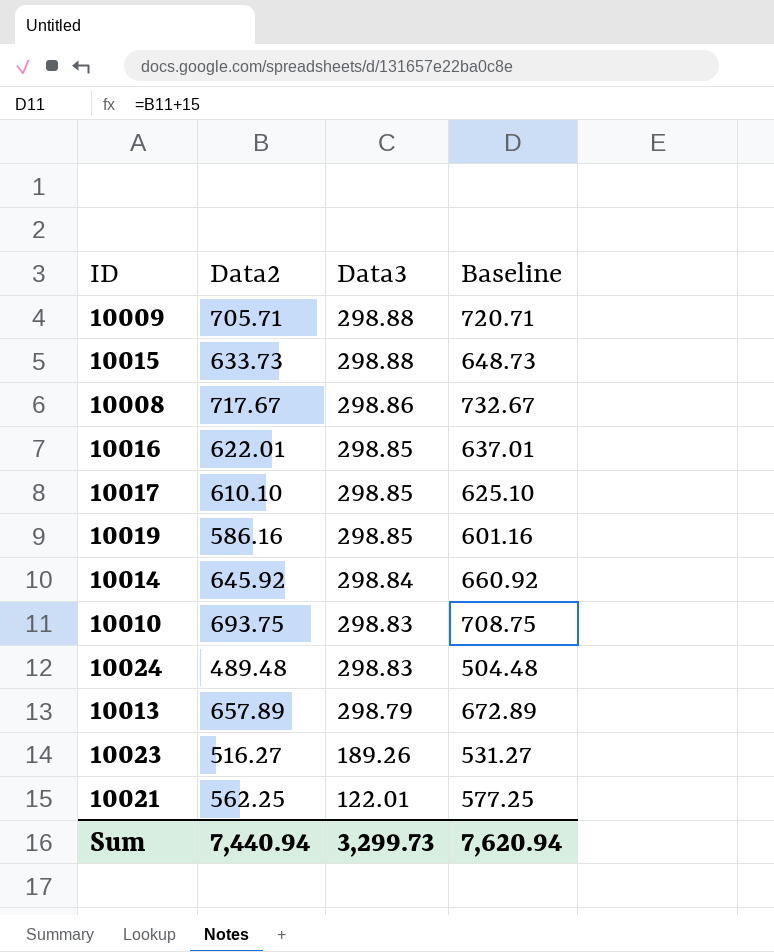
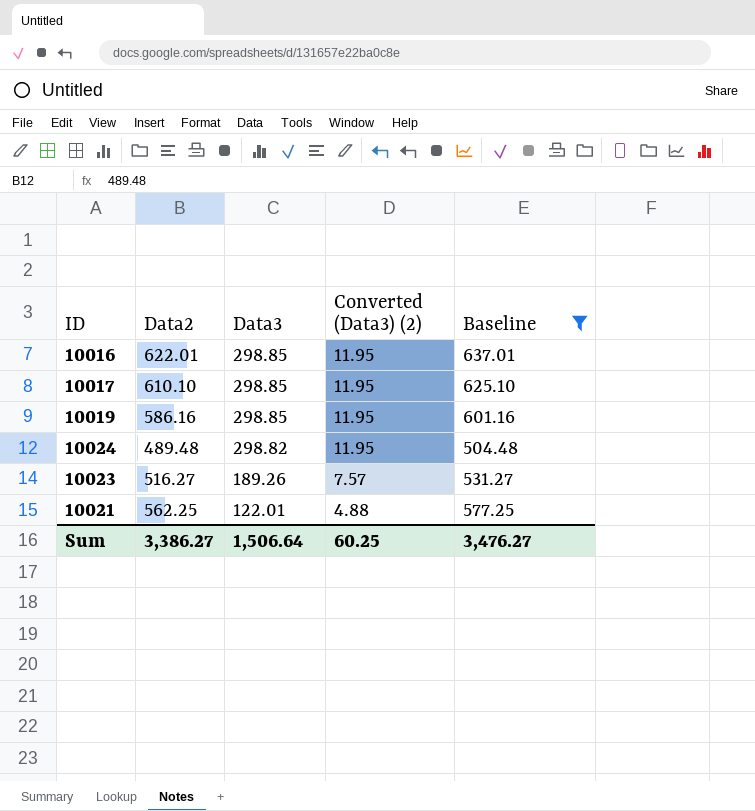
filter: none -> Baseline <= 637.01
column Converted (Data3) (2) | formula: none -> [Data3] * 0.04
10024 | Data3: 298.83 -> 298.82
Sum | Data2: 7,440.94 -> 3,386.27
Sum | Data3: 3,299.73 -> 1,506.64
Sum | Baseline: 7,620.94 -> 3,476.27

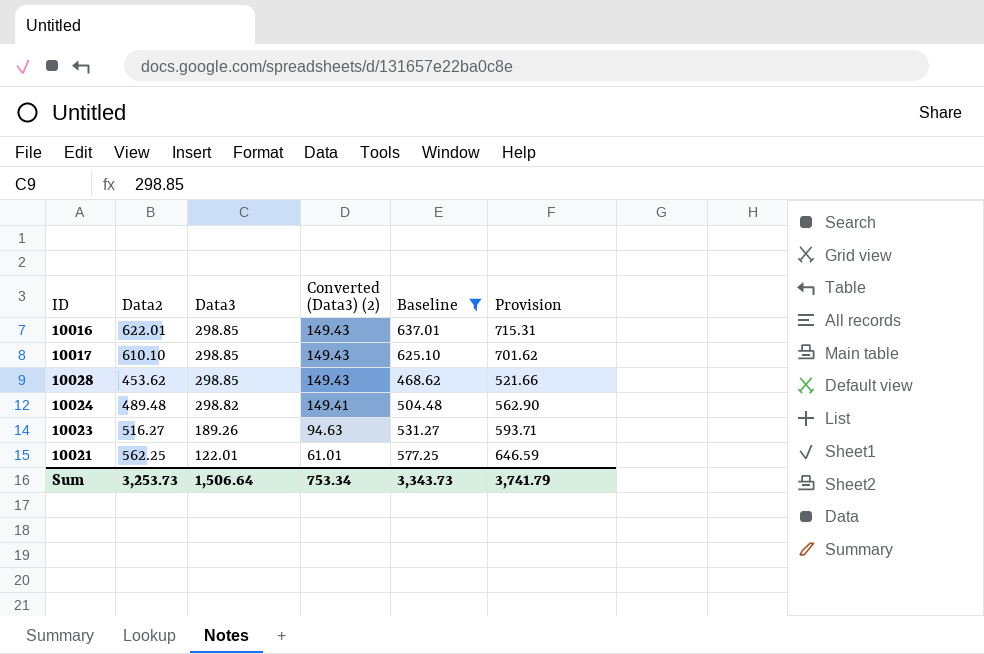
column Converted (Data3) (2) | formula: [Data3] * 0.04 -> [Data3] * 0.5
column Provision | formula: none -> [Data2] * 1.15
row 10019: 586.16 | 298.85 | 11.95 | 601.16 -> none
row 10028: none -> 453.62 | 298.85 | 149.43 | 468.62 | 521.66
Sum | Data2: 3,386.27 -> 3,253.73
Sum | Converted (Data3) (2): 60.25 -> 753.34
Sum | Baseline: 3,476.27 -> 3,343.73

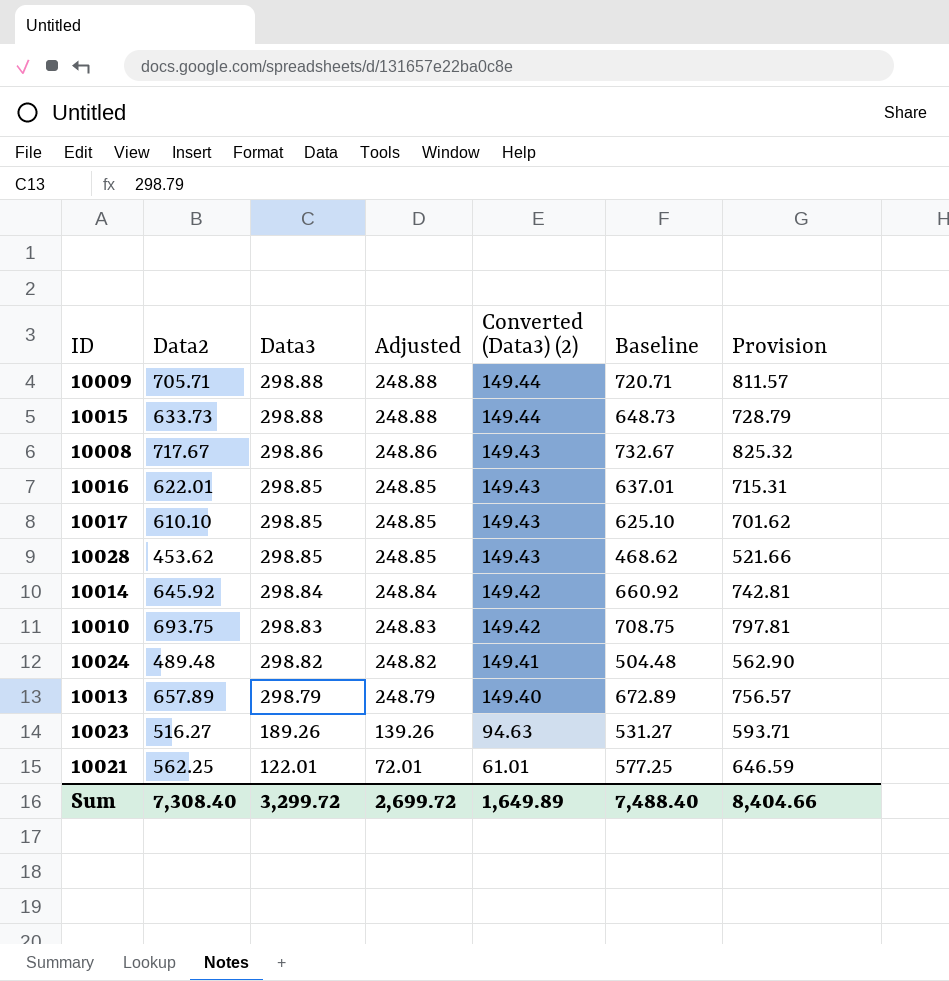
filter: Baseline <= 637.01 -> none
column Adjusted | formula: none -> [Data3] - 50
Sum | Data2: 3,253.73 -> 7,308.40
Sum | Data3: 1,506.64 -> 3,299.72
Sum | Converted (Data3) (2): 753.34 -> 1,649.89
Sum | Baseline: 3,343.73 -> 7,488.40
Sum | Provision: 3,741.79 -> 8,404.66

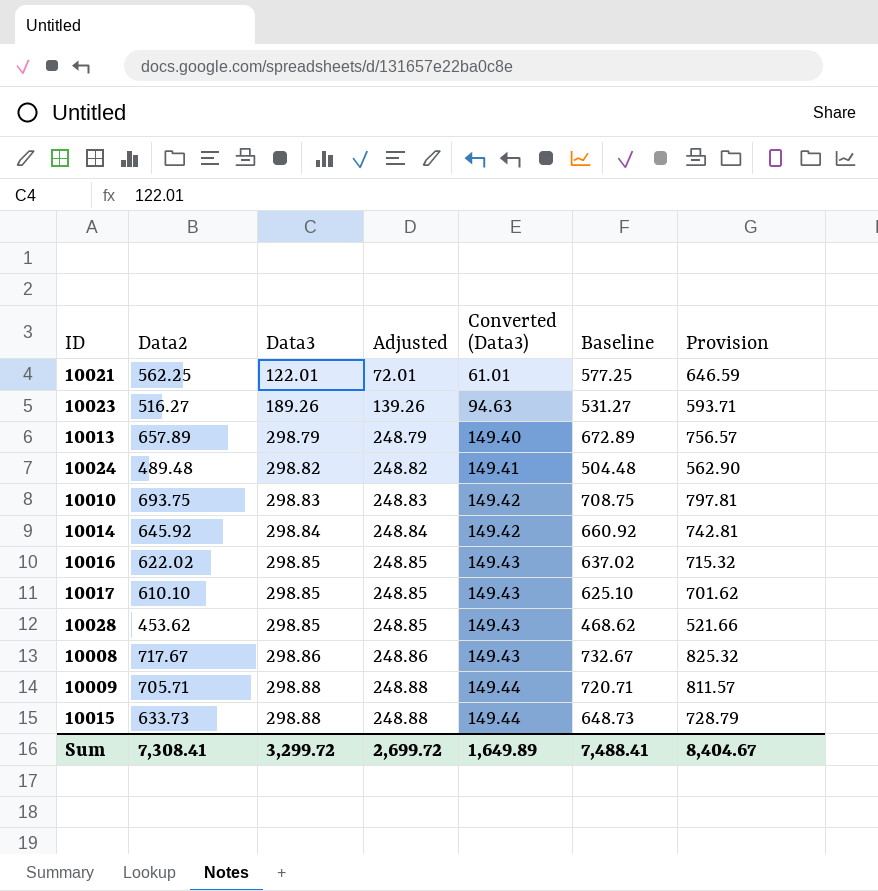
row order: Data3 descending -> Data3 ascending
column name: Converted (Data3) (2) -> Converted (Data3)
10016 | Data2: 622.01 -> 622.02
10016 | Baseline: 637.01 -> 637.02
10016 | Provision: 715.31 -> 715.32
Sum | Data2: 7,308.40 -> 7,308.41
Sum | Baseline: 7,488.40 -> 7,488.41
Sum | Provision: 8,404.66 -> 8,404.67

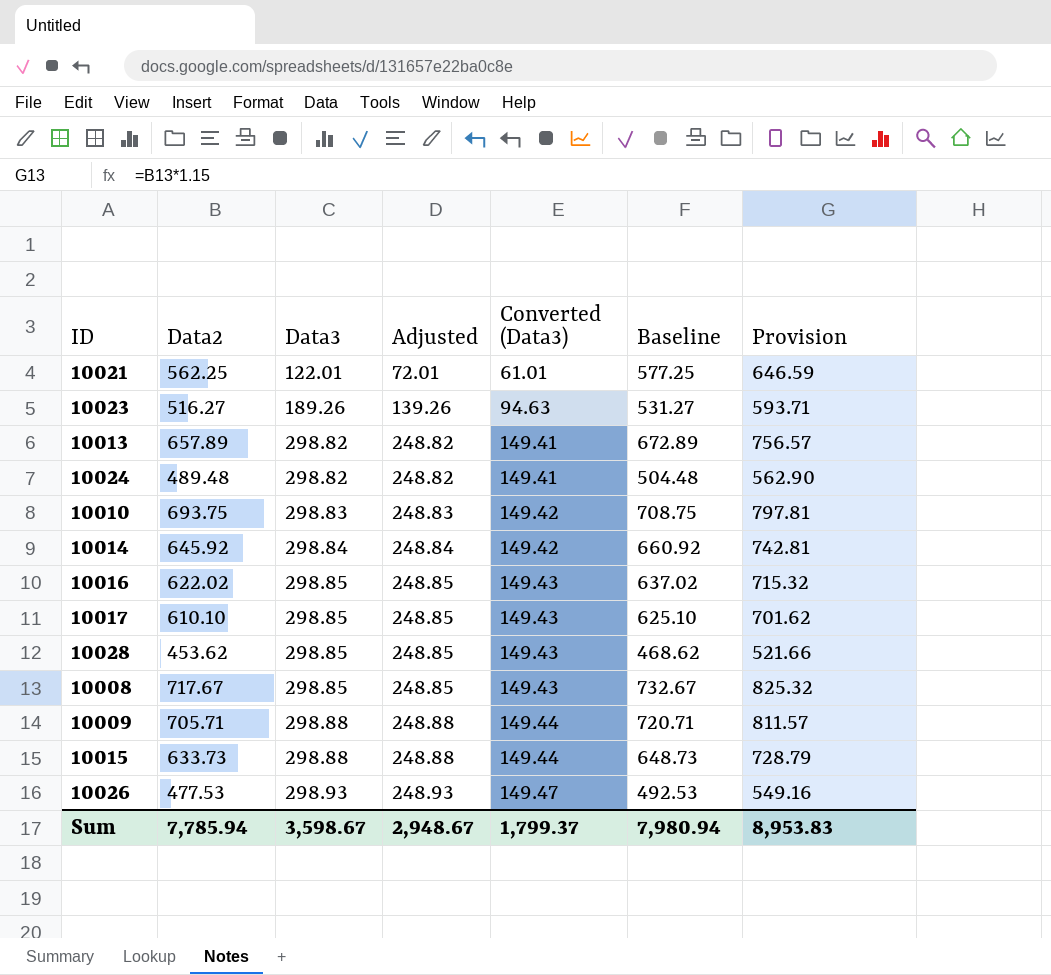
10013 | Data3: 298.79 -> 298.82
10013 | Adjusted: 248.79 -> 248.82
10013 | Converted (Data3): 149.40 -> 149.41
10008 | Data3: 298.86 -> 298.85
10008 | Adjusted: 248.86 -> 248.85
row 10026: none -> 477.53 | 298.93 | 248.93 | 149.47 | 492.53 | 549.16
Sum | Data2: 7,308.41 -> 7,785.94
Sum | Data3: 3,299.72 -> 3,598.67
Sum | Adjusted: 2,699.72 -> 2,948.67
Sum | Converted (Data3): 1,649.89 -> 1,799.37
Sum | Baseline: 7,488.41 -> 7,980.94
Sum | Provision: 8,404.67 -> 8,953.83

